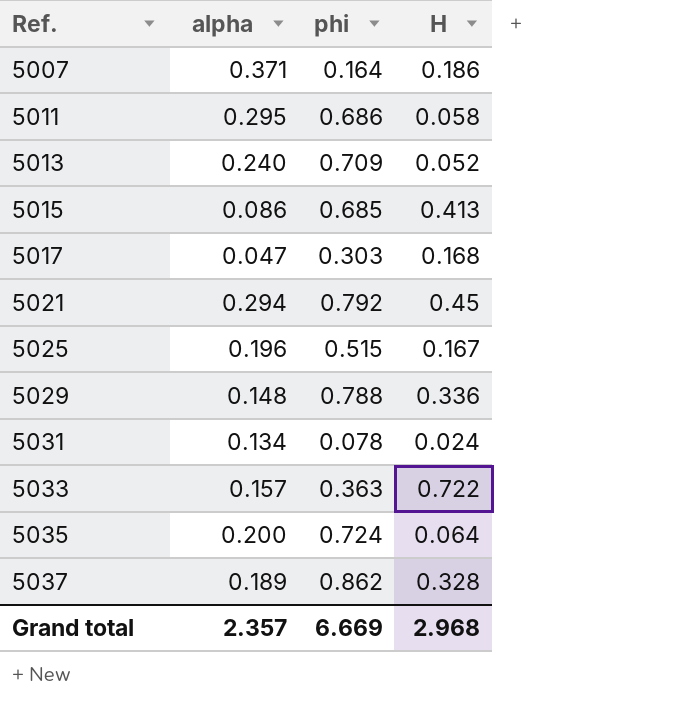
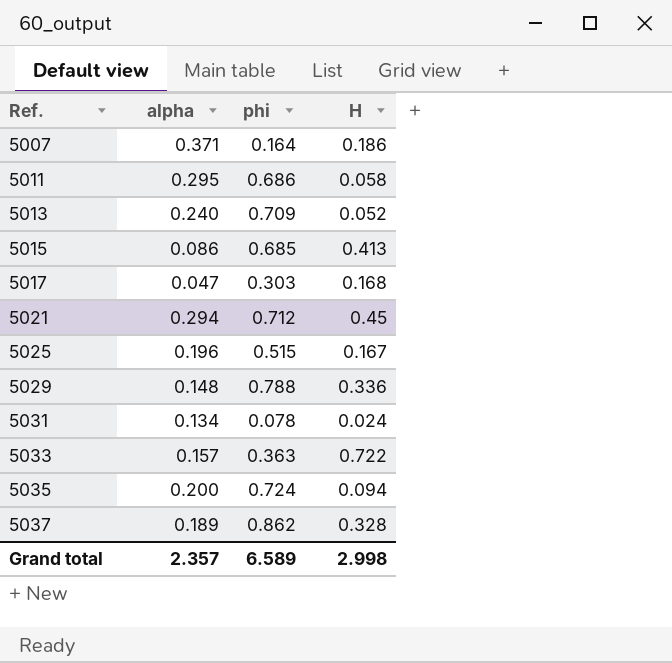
5021 | phi: 0.792 -> 0.712
5035 | H: 0.064 -> 0.094
Grand total | phi: 6.669 -> 6.589
Grand total | H: 2.968 -> 2.998

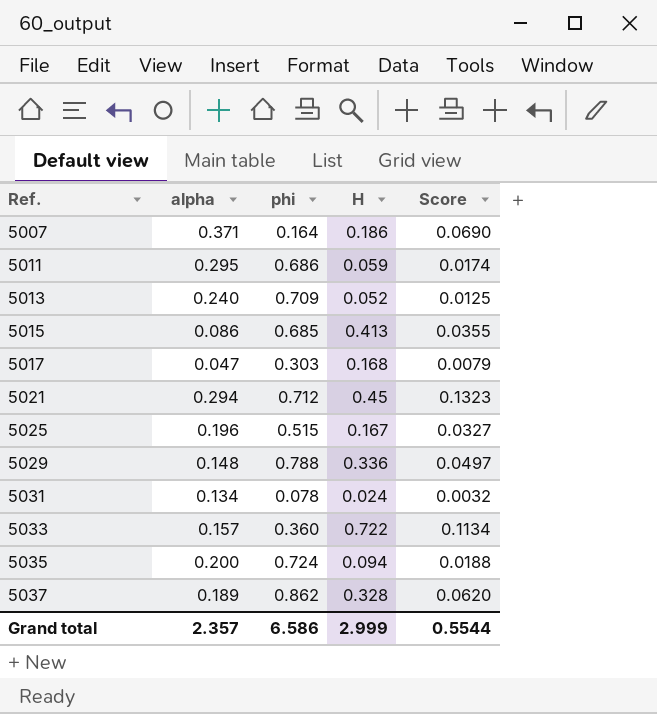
column Score | formula: none -> [alpha] * [H]
5011 | H: 0.058 -> 0.059
5033 | phi: 0.363 -> 0.360
Grand total | phi: 6.589 -> 6.586
Grand total | H: 2.998 -> 2.999

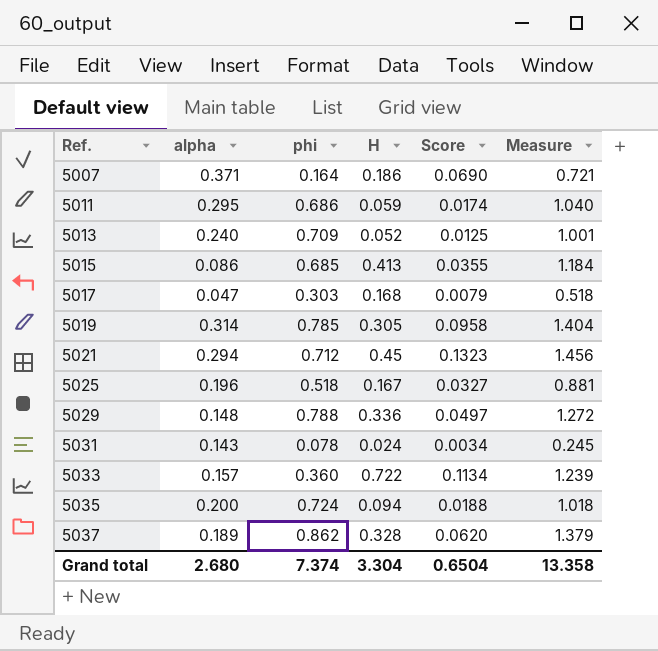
column Measure | formula: none -> [alpha] + [phi] + [H]
row 5019: none -> 0.314 | 0.785 | 0.305 | 0.0958 | 1.404
5025 | phi: 0.515 -> 0.518
5031 | alpha: 0.134 -> 0.143
5031 | Score: 0.0032 -> 0.0034
Grand total | alpha: 2.357 -> 2.680
Grand total | phi: 6.586 -> 7.374
Grand total | H: 2.999 -> 3.304
Grand total | Score: 0.5544 -> 0.6504

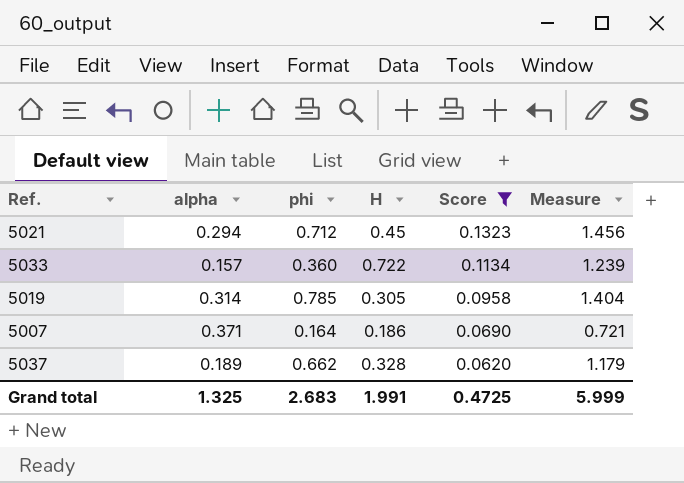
filter: none -> Score >= 0.0620
row order: Ref. ascending -> Score descending
5037 | phi: 0.862 -> 0.662
5037 | Measure: 1.379 -> 1.179
Grand total | alpha: 2.680 -> 1.325
Grand total | phi: 7.374 -> 2.683
Grand total | H: 3.304 -> 1.991
Grand total | Score: 0.6504 -> 0.4725
Grand total | Measure: 13.358 -> 5.999

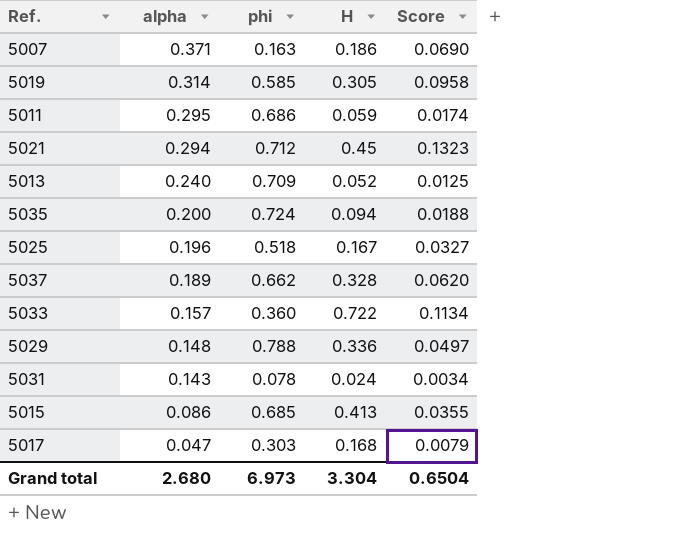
filter: Score >= 0.0620 -> none
row order: Score descending -> alpha descending
column Measure | formula: [alpha] + [phi] + [H] -> none
5007 | phi: 0.164 -> 0.163
5019 | phi: 0.785 -> 0.585
Grand total | alpha: 1.325 -> 2.680
Grand total | phi: 2.683 -> 6.973
Grand total | H: 1.991 -> 3.304
Grand total | Score: 0.4725 -> 0.6504

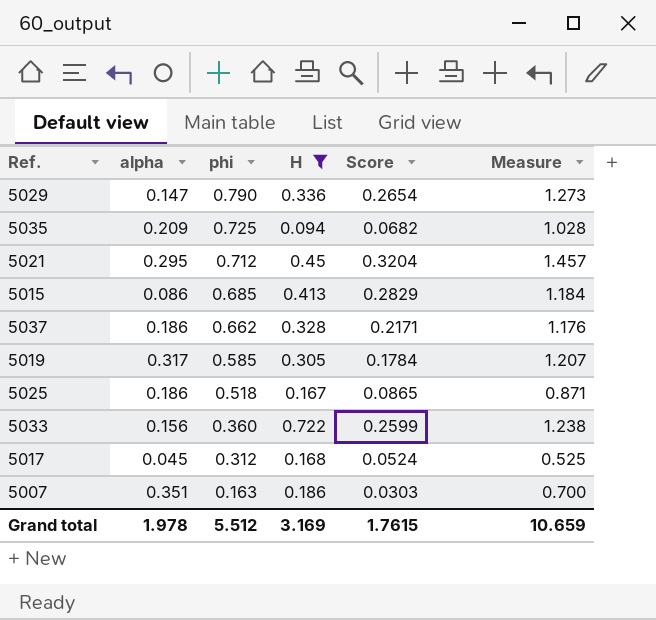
filter: none -> H >= 0.094
row order: alpha descending -> phi descending
column Score | formula: [alpha] * [H] -> [phi] * [H]
column Measure | formula: none -> [alpha] + [phi] + [H]
5029 | alpha: 0.148 -> 0.147
5029 | phi: 0.788 -> 0.790
5035 | alpha: 0.200 -> 0.209
5035 | phi: 0.724 -> 0.725
5021 | alpha: 0.294 -> 0.295
5037 | alpha: 0.189 -> 0.186
5019 | alpha: 0.314 -> 0.317
5025 | alpha: 0.196 -> 0.186
5033 | alpha: 0.157 -> 0.156
5017 | alpha: 0.047 -> 0.045
5017 | phi: 0.303 -> 0.312
5007 | alpha: 0.371 -> 0.351
Grand total | alpha: 2.680 -> 1.978
Grand total | phi: 6.973 -> 5.512
Grand total | H: 3.304 -> 3.169
Grand total | Score: 0.6504 -> 1.7615

